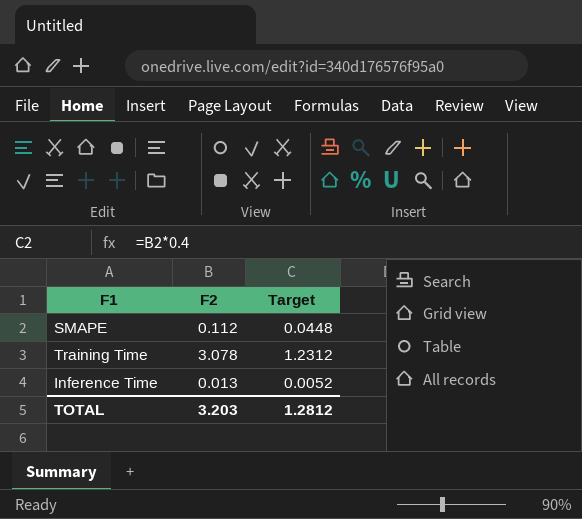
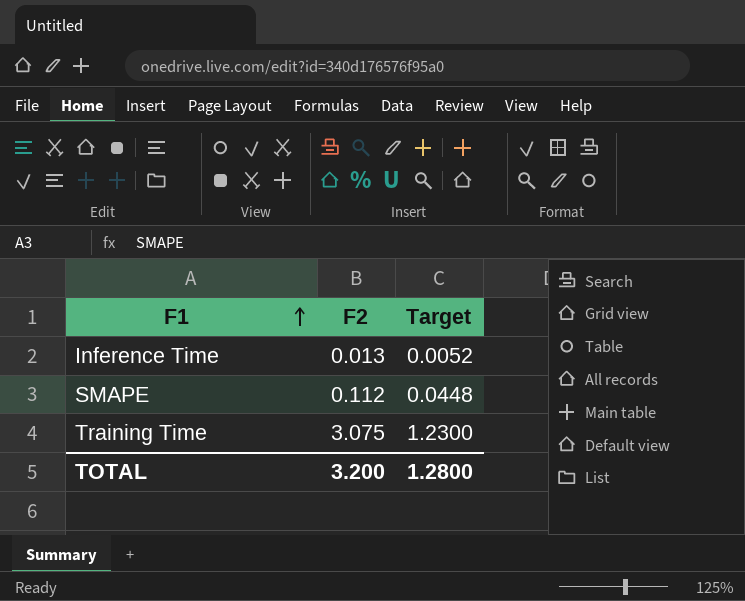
row order: none -> F1 ascending
Training Time | F2: 3.078 -> 3.075
Training Time | Target: 1.2312 -> 1.2300
TOTAL | F2: 3.203 -> 3.200
TOTAL | Target: 1.2812 -> 1.2800

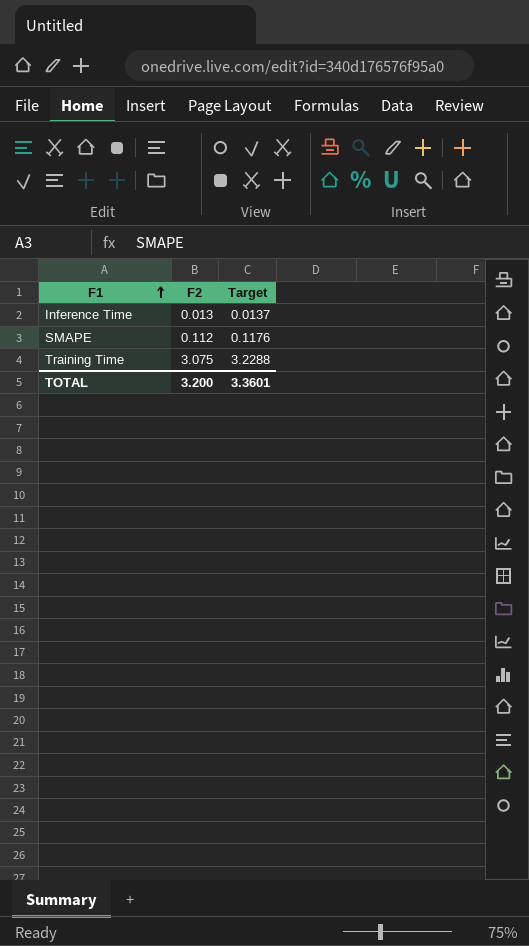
column Target | formula: [F2] * 0.4 -> [F2] * 1.05
TOTAL | Target: 1.2800 -> 3.3601

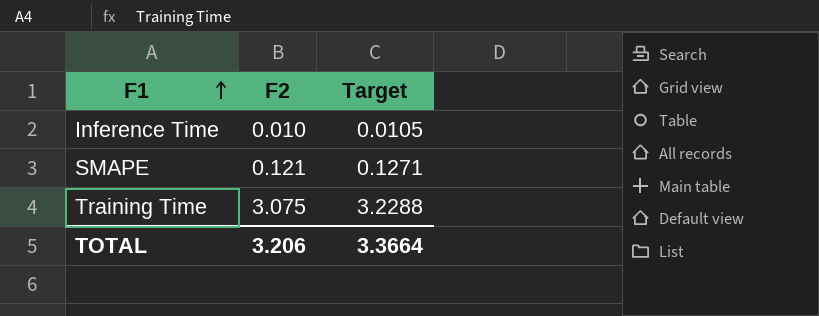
Inference Time | F2: 0.013 -> 0.010
Inference Time | Target: 0.0137 -> 0.0105
SMAPE | F2: 0.112 -> 0.121
SMAPE | Target: 0.1176 -> 0.1271
TOTAL | F2: 3.200 -> 3.206
TOTAL | Target: 3.3601 -> 3.3664

